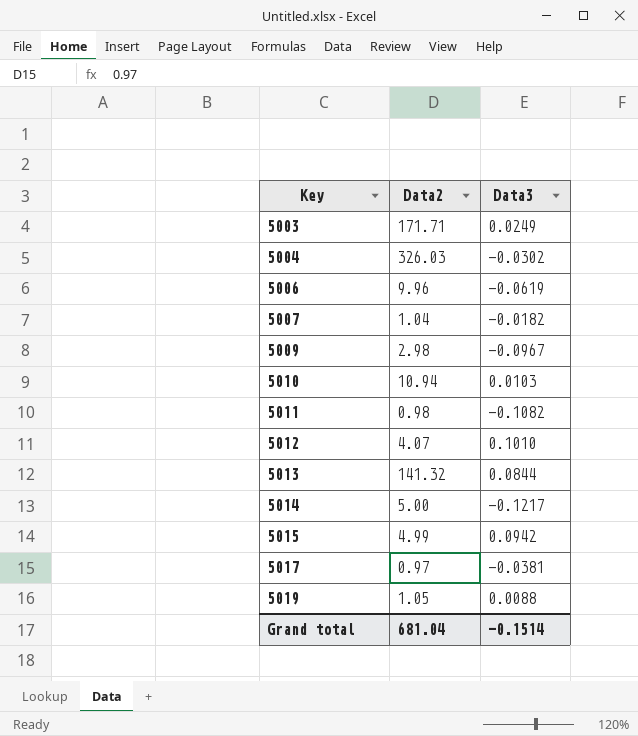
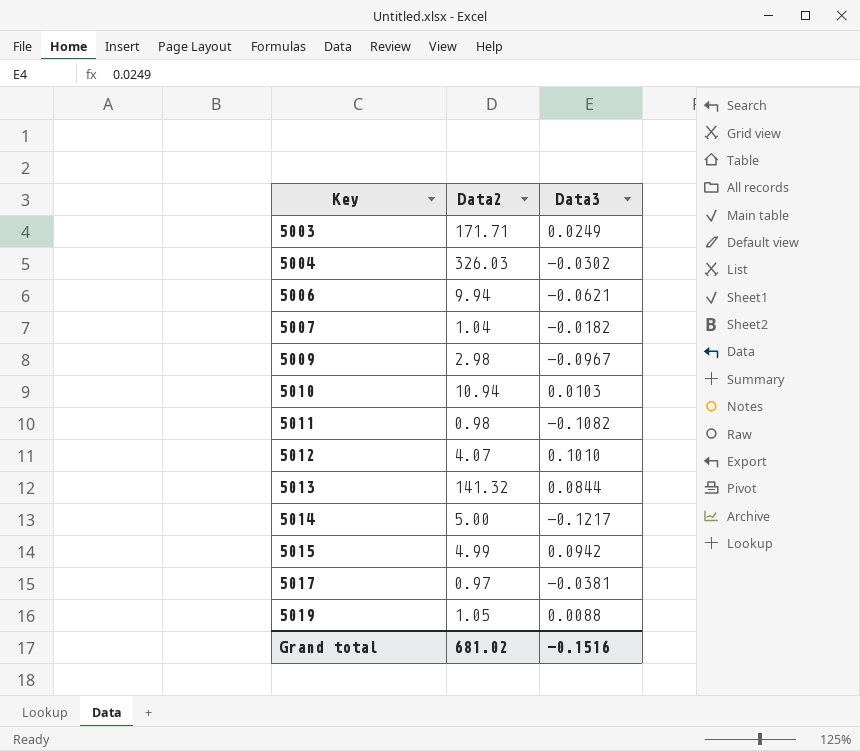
5006 | Data2: 9.96 -> 9.94
5006 | Data3: -0.0619 -> -0.0621
Grand total | Data2: 681.04 -> 681.02
Grand total | Data3: -0.1514 -> -0.1516

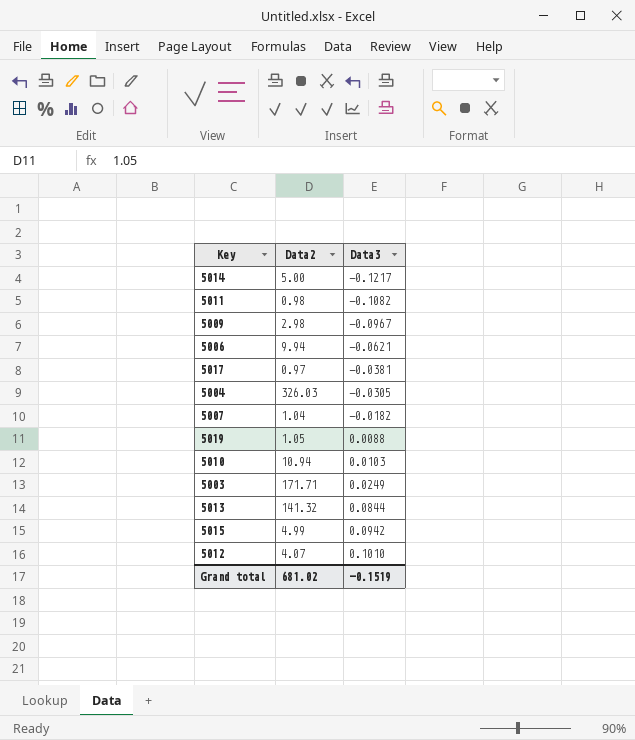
row order: Key ascending -> Data3 ascending
5004 | Data3: -0.0302 -> -0.0305
Grand total | Data3: -0.1516 -> -0.1519

